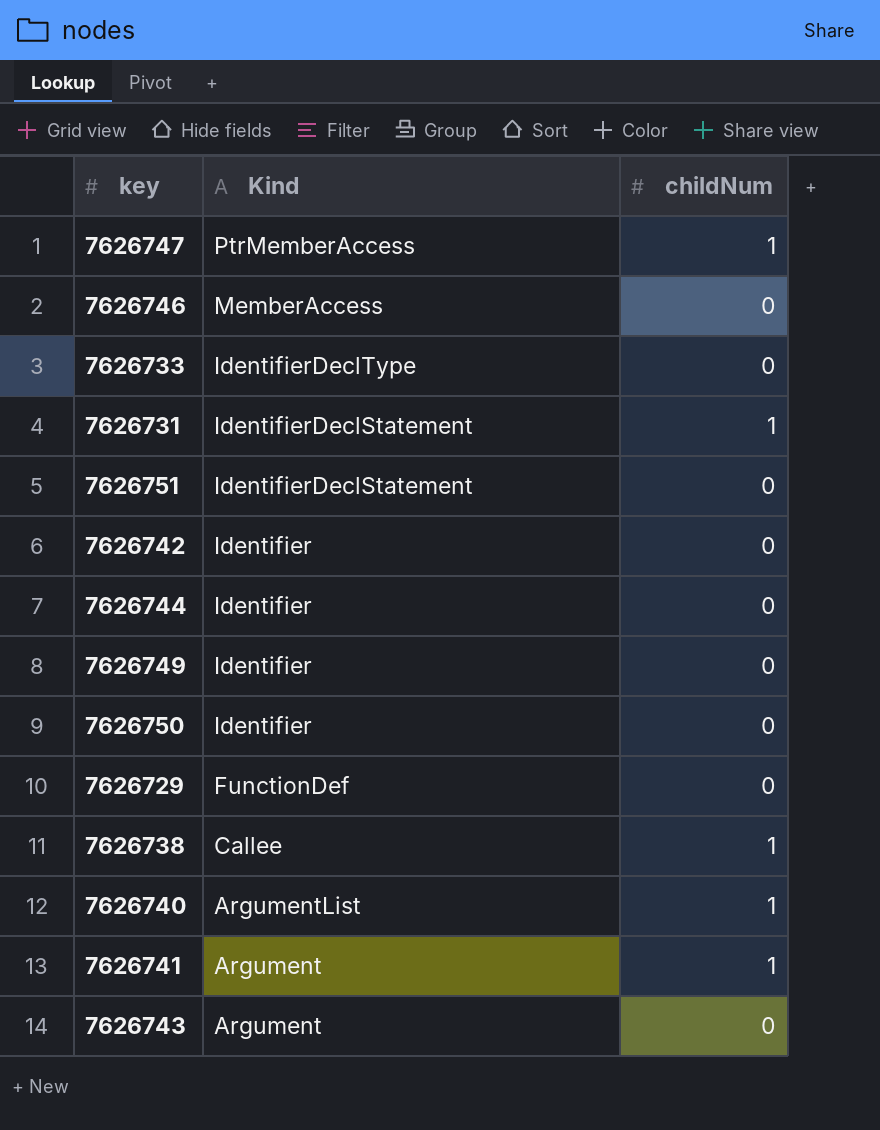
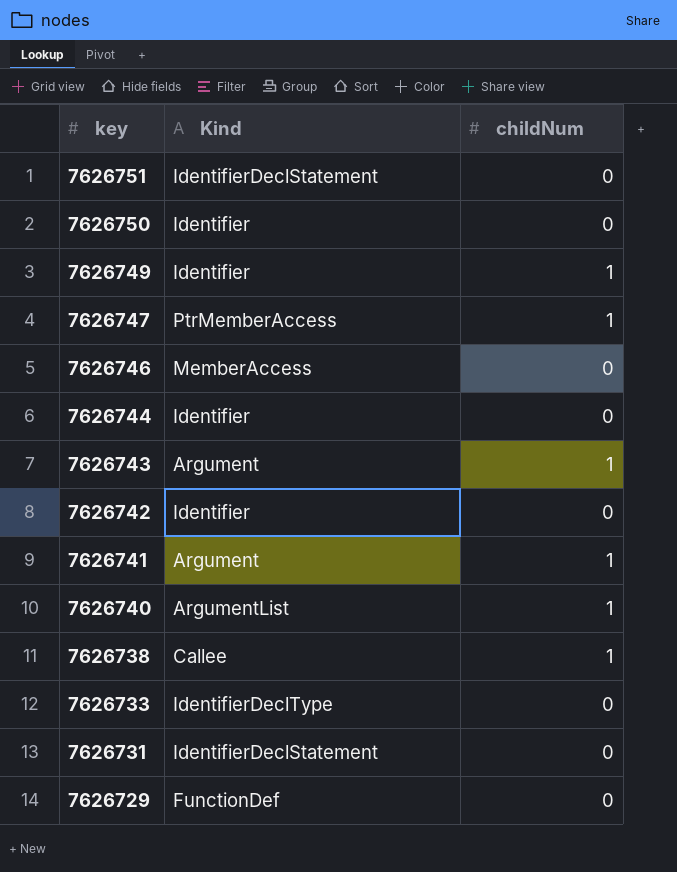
row order: Kind descending -> key descending
7626749 | childNum: 0 -> 1
7626743 | childNum: 0 -> 1
7626731 | childNum: 1 -> 0

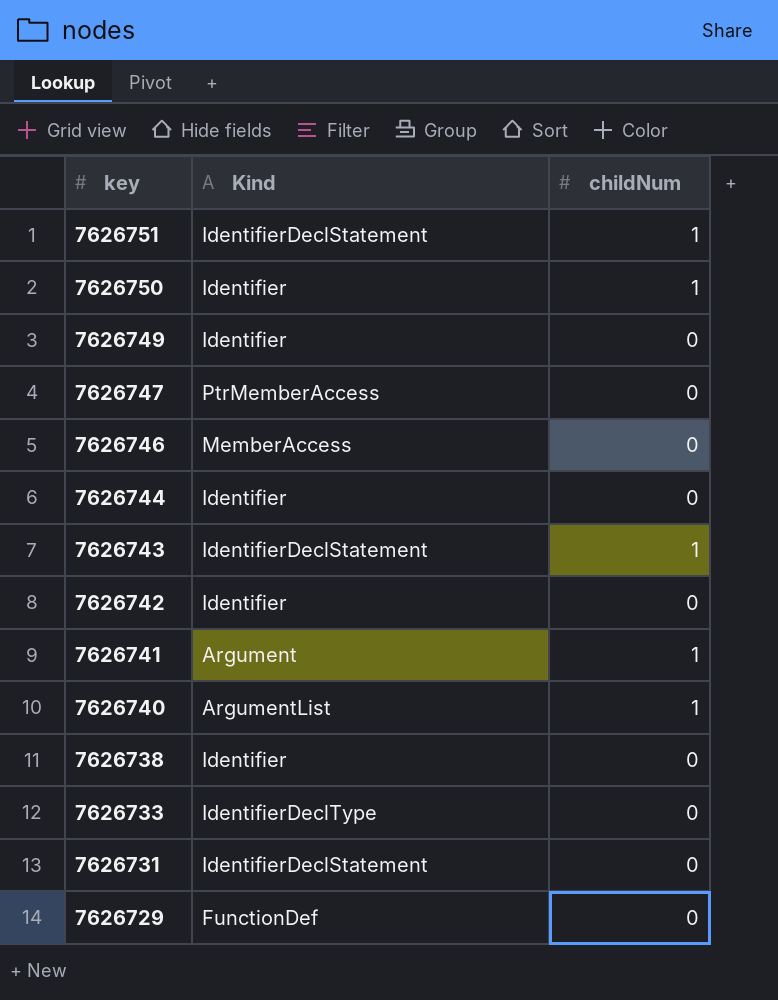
7626751 | childNum: 0 -> 1
7626750 | childNum: 0 -> 1
7626749 | childNum: 1 -> 0
7626747 | childNum: 1 -> 0
7626743 | Kind: Argument -> IdentifierDeclStatement
7626738 | Kind: Callee -> Identifier
7626738 | childNum: 1 -> 0

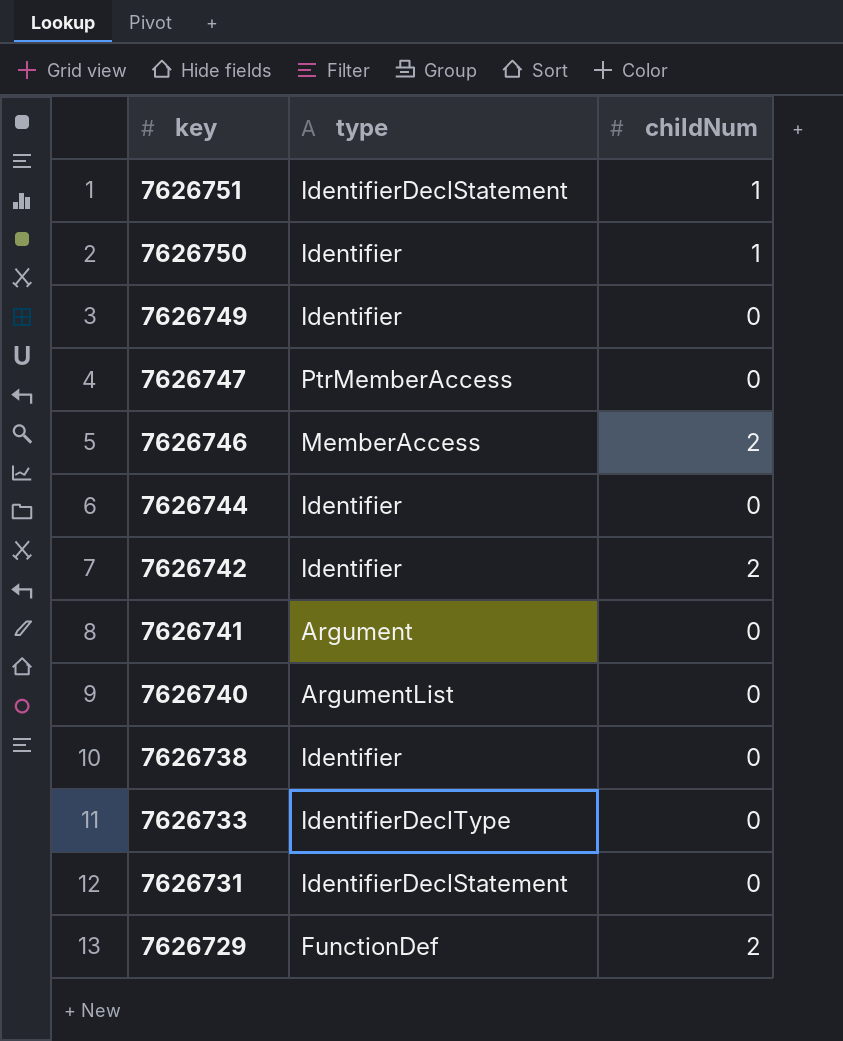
column name: Kind -> type
row 7626743: IdentifierDeclStatement | 1 -> none
7626746 | childNum: 0 -> 2
7626742 | childNum: 0 -> 2
7626741 | childNum: 1 -> 0
7626740 | childNum: 1 -> 0
7626729 | childNum: 0 -> 2

